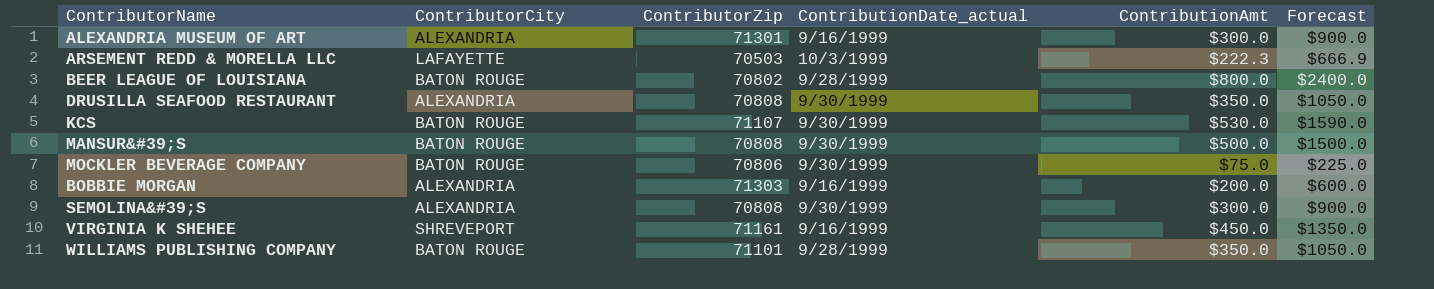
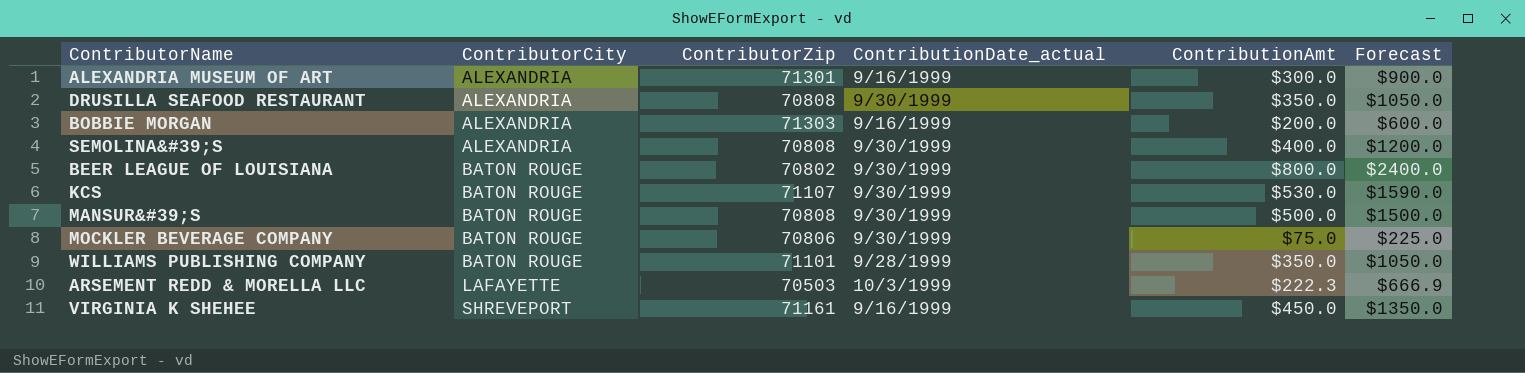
row order: none -> ContributorCity ascending
SEMOLINA&#39;S | ContributionAmt: $300.0 -> $400.0
SEMOLINA&#39;S | Forecast: $900.0 -> $1200.0
BEER LEAGUE OF LOUISIANA | ContributionDate_actual: 9/28/1999 -> 9/30/1999

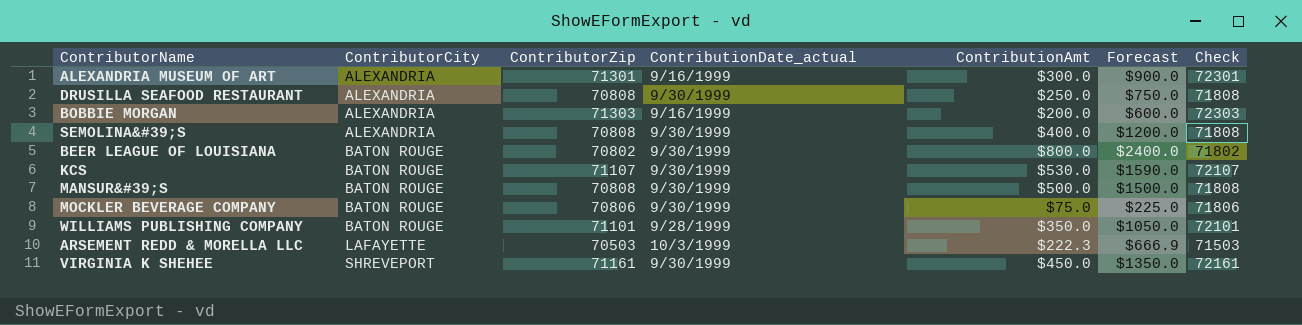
column Check | formula: none -> [ContributorZip] + 1000
DRUSILLA SEAFOOD RESTAURANT | ContributionAmt: $350.0 -> $250.0
DRUSILLA SEAFOOD RESTAURANT | Forecast: $1050.0 -> $750.0
VIRGINIA K SHEHEE | ContributionDate_actual: 9/16/1999 -> 9/30/1999

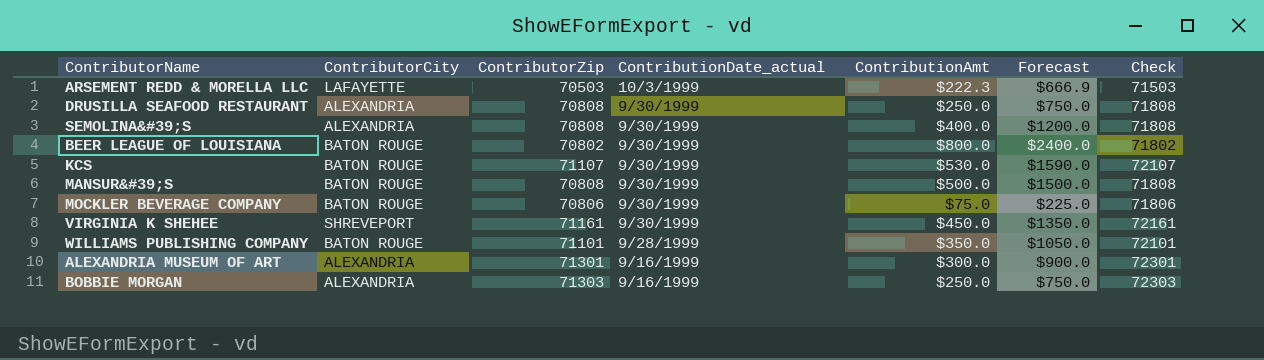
row order: ContributorCity ascending -> ContributionDate_actual descending
BOBBIE MORGAN | ContributionAmt: $200.0 -> $250.0
BOBBIE MORGAN | Forecast: $600.0 -> $750.0

